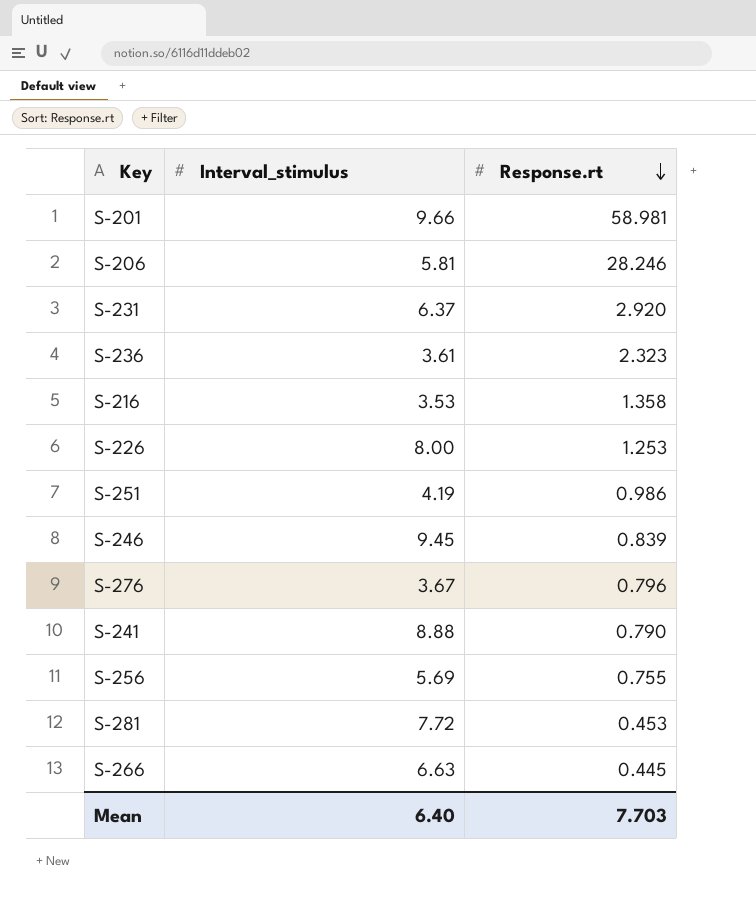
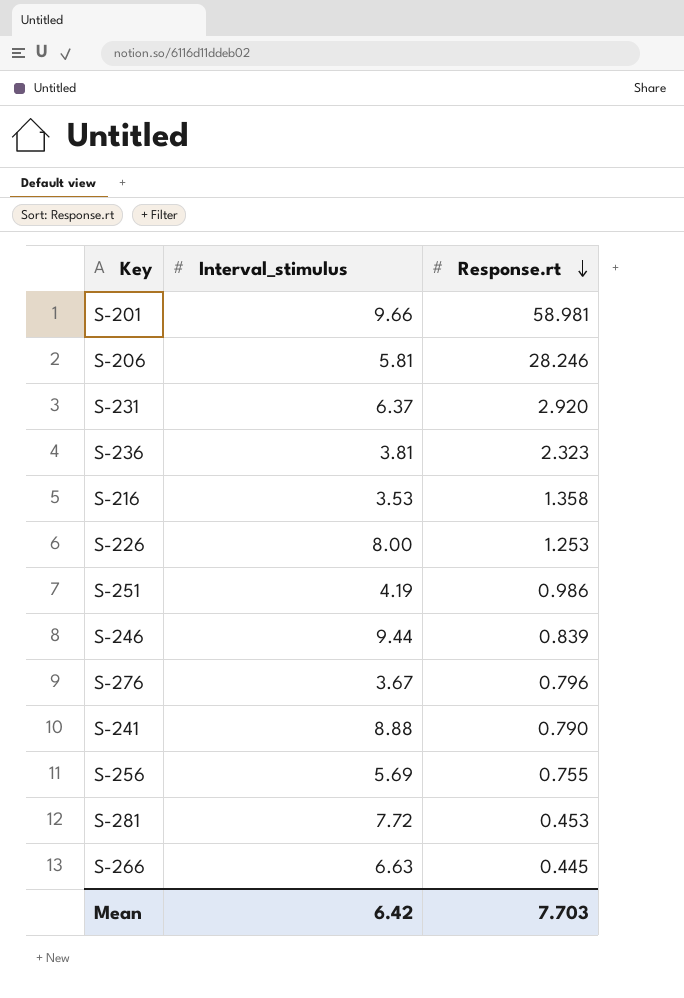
S-236 | Interval_stimulus: 3.61 -> 3.81
S-246 | Interval_stimulus: 9.45 -> 9.44
Mean | Interval_stimulus: 6.40 -> 6.42

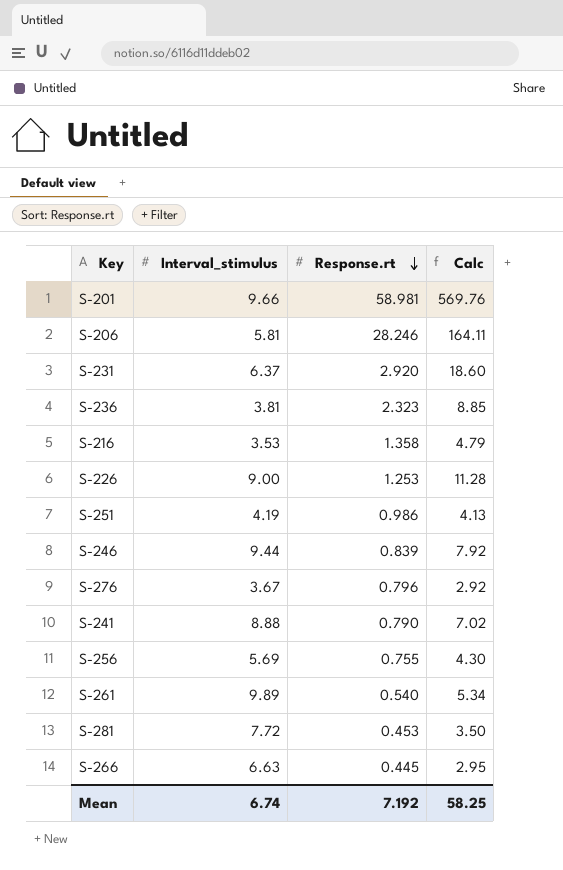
column Calc | formula: none -> [Interval_stimulus] * [Response.rt]
S-226 | Interval_stimulus: 8.00 -> 9.00
row S-261: none -> 9.89 | 0.540 | 5.34
Mean | Interval_stimulus: 6.42 -> 6.74
Mean | Response.rt: 7.703 -> 7.192

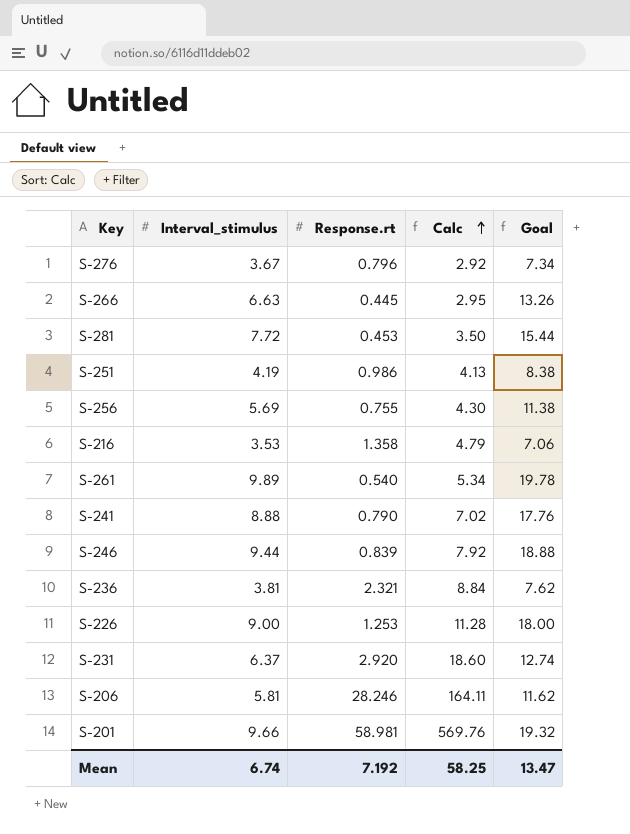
row order: Response.rt descending -> Calc ascending
column Goal | formula: none -> [Interval_stimulus] * 2
S-236 | Response.rt: 2.323 -> 2.321
S-236 | Calc: 8.85 -> 8.84

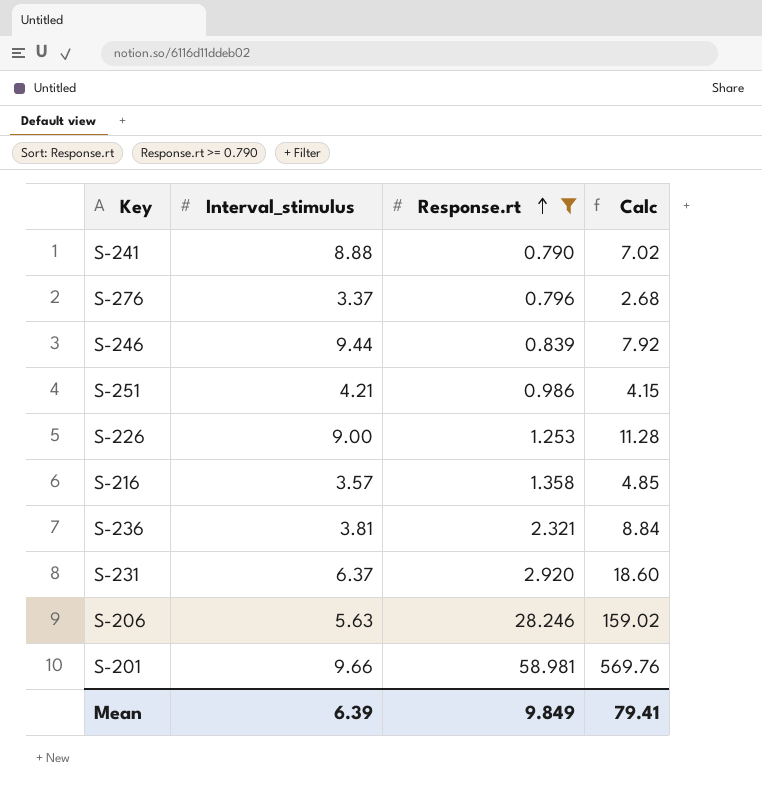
filter: none -> Response.rt >= 0.790
row order: Calc ascending -> Response.rt ascending
column Goal | formula: [Interval_stimulus] * 2 -> none
S-276 | Interval_stimulus: 3.67 -> 3.37
S-276 | Calc: 2.92 -> 2.68
S-251 | Interval_stimulus: 4.19 -> 4.21
S-251 | Calc: 4.13 -> 4.15
S-216 | Interval_stimulus: 3.53 -> 3.57
S-216 | Calc: 4.79 -> 4.85
S-206 | Interval_stimulus: 5.81 -> 5.63
S-206 | Calc: 164.11 -> 159.02
Mean | Interval_stimulus: 6.74 -> 6.39
Mean | Response.rt: 7.192 -> 9.849
Mean | Calc: 58.25 -> 79.41

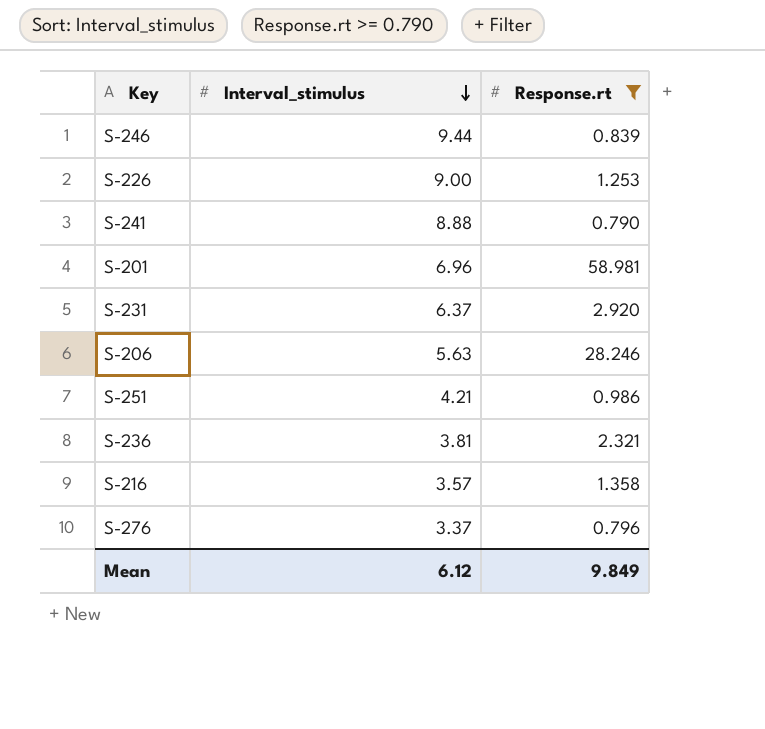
row order: Response.rt ascending -> Interval_stimulus descending
column Calc | formula: [Interval_stimulus] * [Response.rt] -> none
S-201 | Interval_stimulus: 9.66 -> 6.96
Mean | Interval_stimulus: 6.39 -> 6.12

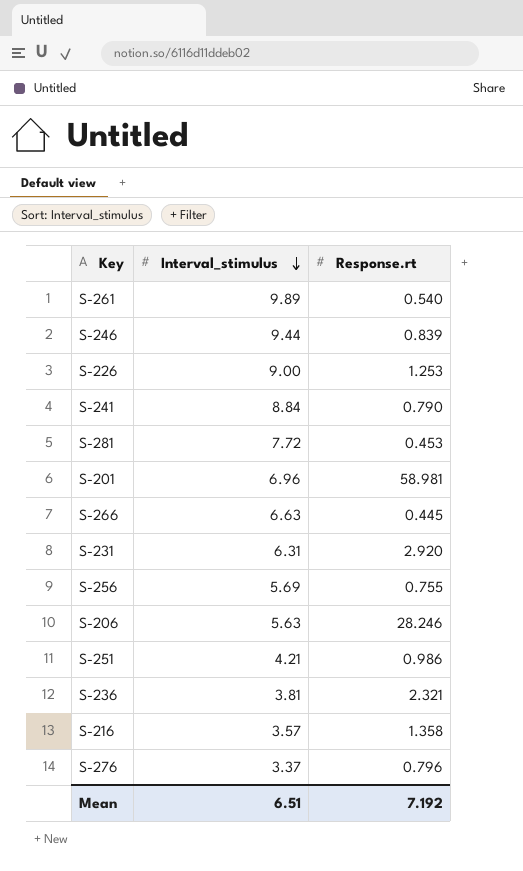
filter: Response.rt >= 0.790 -> none
S-241 | Interval_stimulus: 8.88 -> 8.84
S-231 | Interval_stimulus: 6.37 -> 6.31
Mean | Interval_stimulus: 6.12 -> 6.51
Mean | Response.rt: 9.849 -> 7.192

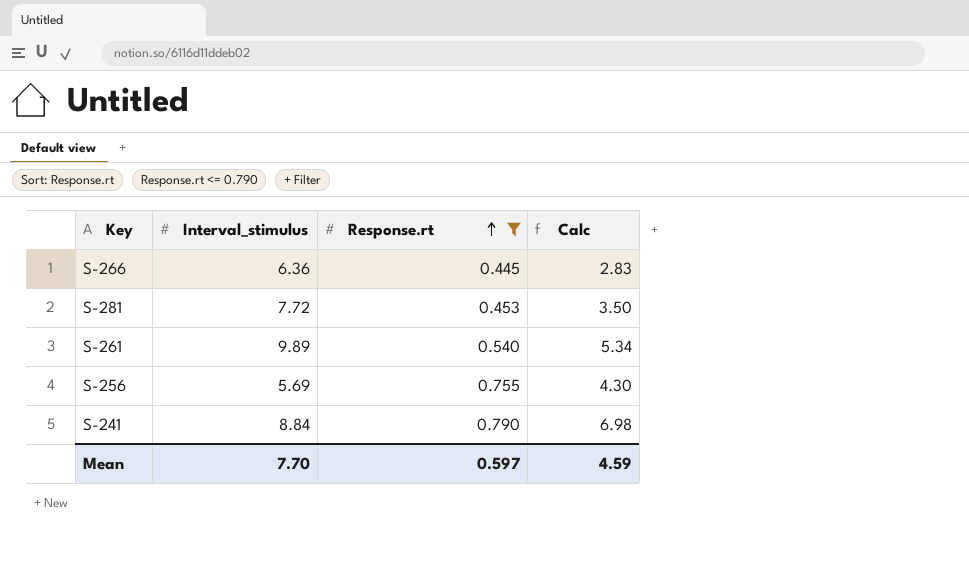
filter: none -> Response.rt <= 0.790
row order: Interval_stimulus descending -> Response.rt ascending
column Calc | formula: none -> [Interval_stimulus] * [Response.rt]
S-266 | Interval_stimulus: 6.63 -> 6.36
Mean | Interval_stimulus: 6.51 -> 7.70
Mean | Response.rt: 7.192 -> 0.597

